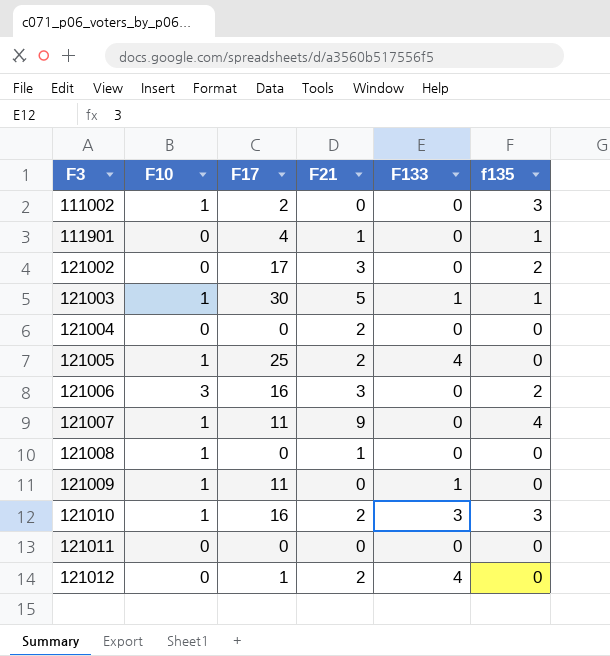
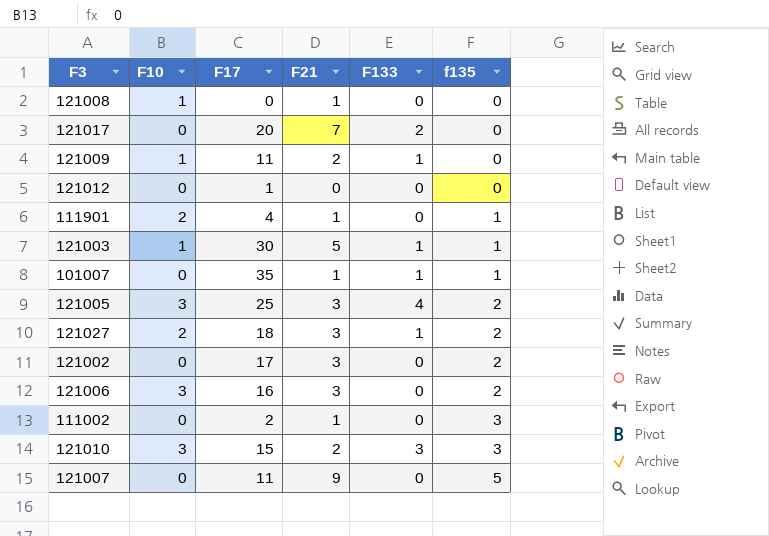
row order: F3 ascending -> f135 ascending
row 121004: 0 | 0 | 2 | 0 | 0 -> none
row 121011: 0 | 0 | 0 | 0 | 0 -> none
row 121017: none -> 0 | 20 | 7 | 2 | 0
121009 | F21: 0 -> 2
121012 | F21: 2 -> 0
121012 | F133: 4 -> 0
111901 | F10: 0 -> 2
row 101007: none -> 0 | 35 | 1 | 1 | 1
121005 | F10: 1 -> 3
121005 | F21: 2 -> 3
121005 | f135: 0 -> 2
row 121027: none -> 2 | 18 | 3 | 1 | 2
111002 | F10: 1 -> 0
111002 | F21: 0 -> 1
121010 | F10: 1 -> 3
121010 | F17: 16 -> 15
121007 | F10: 1 -> 0
121007 | f135: 4 -> 5

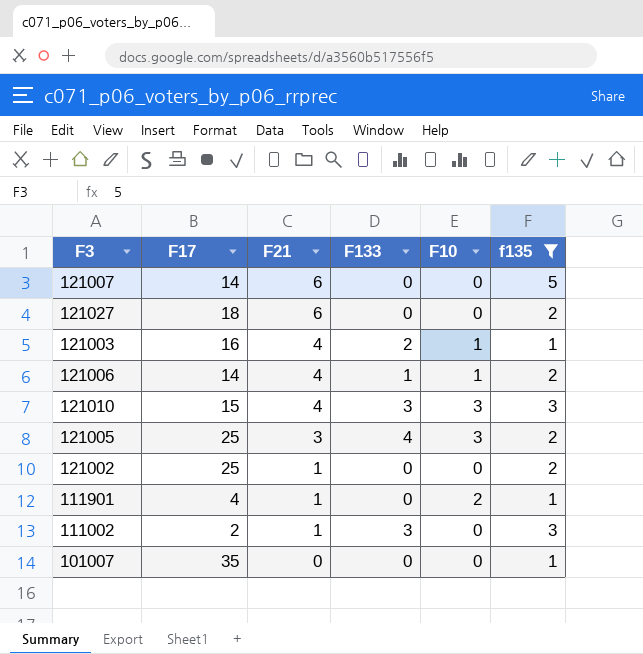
filter: none -> f135 != 0
row order: f135 ascending -> F21 descending
column F10 | position: 2 -> 5
121007 | F17: 11 -> 14
121007 | F21: 9 -> 6
121027 | F21: 3 -> 6
121027 | F133: 1 -> 0
121027 | F10: 2 -> 0
121003 | F17: 30 -> 16
121003 | F21: 5 -> 4
121003 | F133: 1 -> 2
121006 | F17: 16 -> 14
121006 | F21: 3 -> 4
121006 | F133: 0 -> 1
121006 | F10: 3 -> 1
121010 | F21: 2 -> 4
121002 | F17: 17 -> 25
121002 | F21: 3 -> 1
111002 | F133: 0 -> 3
101007 | F21: 1 -> 0
101007 | F133: 1 -> 0

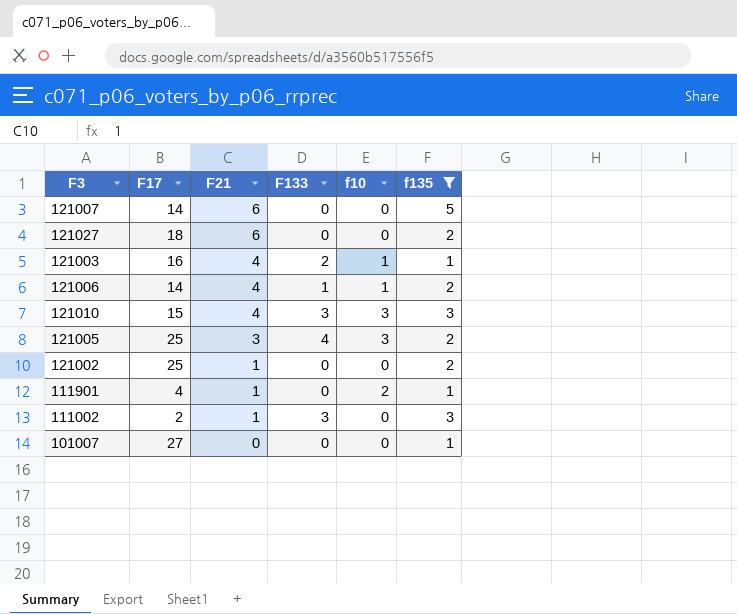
column name: F10 -> f10
101007 | F17: 35 -> 27

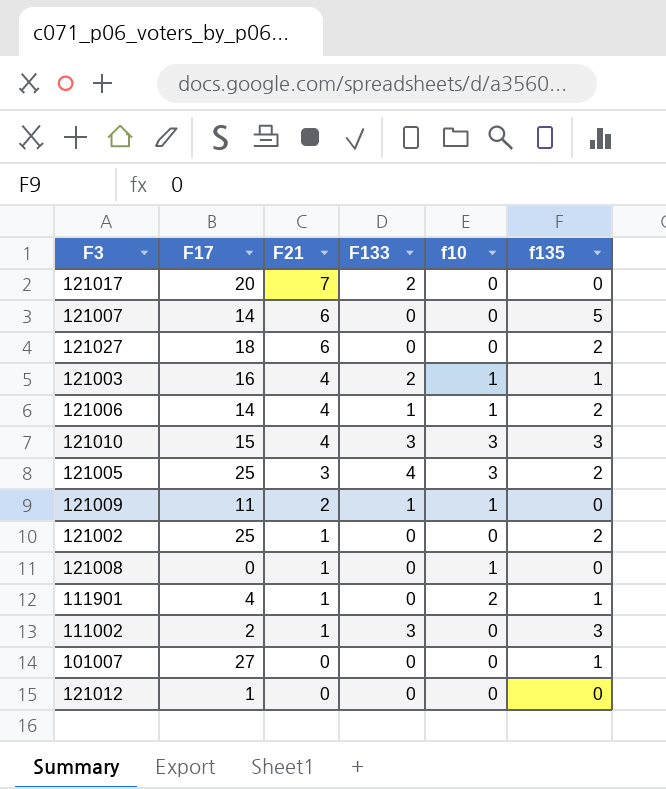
filter: f135 != 0 -> none

